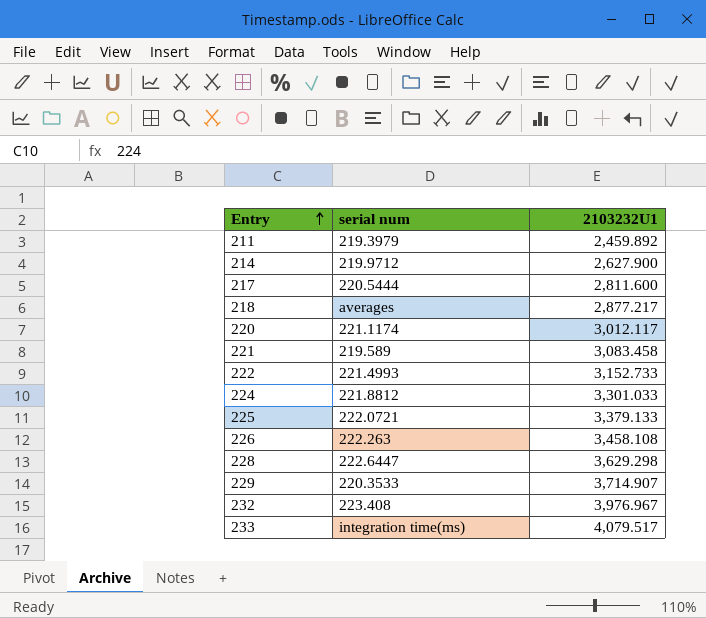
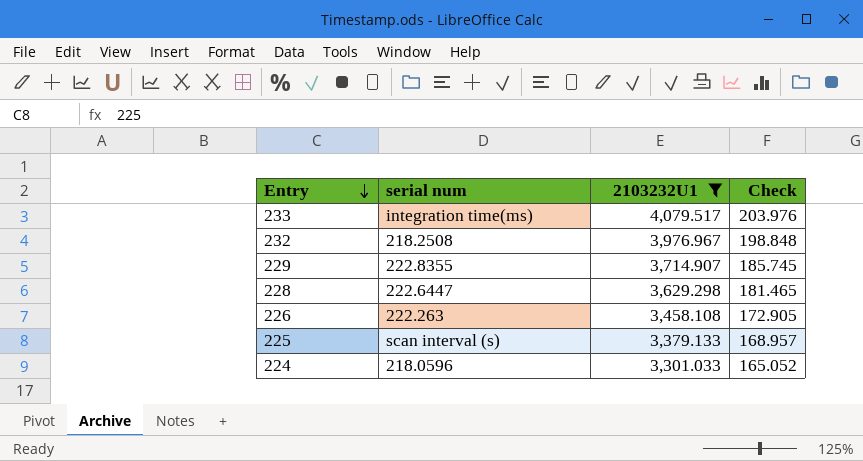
filter: none -> 2103232U1 >= 3,301.033
row order: Entry ascending -> Entry descending
column Check | formula: none -> [2103232U1] * 0.05
232 | serial num: 223.408 -> 218.2508
229 | serial num: 220.3533 -> 222.8355
225 | serial num: 222.0721 -> scan interval (s)
224 | serial num: 221.8812 -> 218.0596

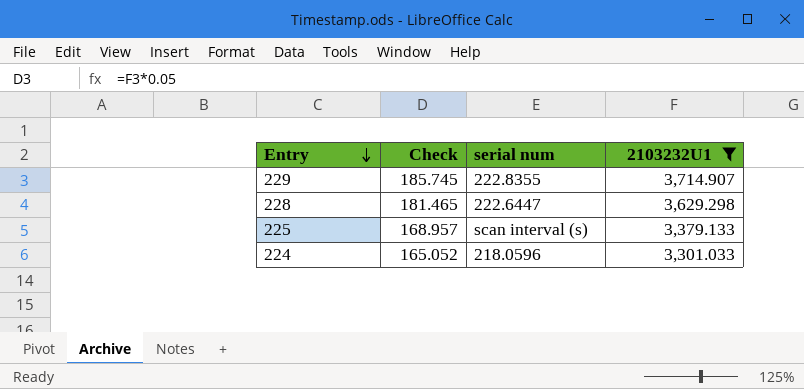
column Check | position: 4 -> 2
row 233: integration time(ms) | 4,079.517 | 203.976 -> none
row 232: 218.2508 | 3,976.967 | 198.848 -> none
row 226: 222.263 | 3,458.108 | 172.905 -> none

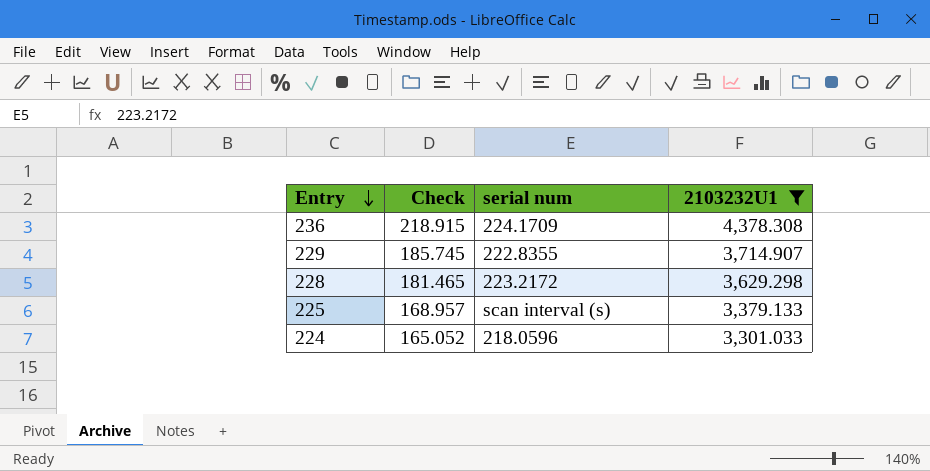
row 236: none -> 218.915 | 224.1709 | 4,378.308
228 | serial num: 222.6447 -> 223.2172

